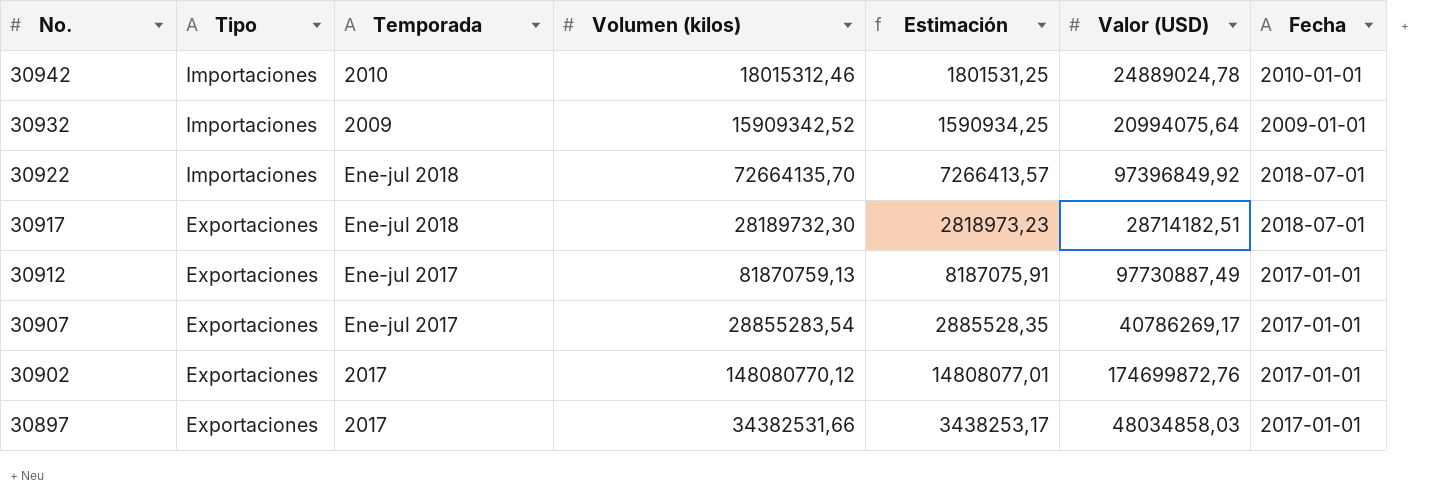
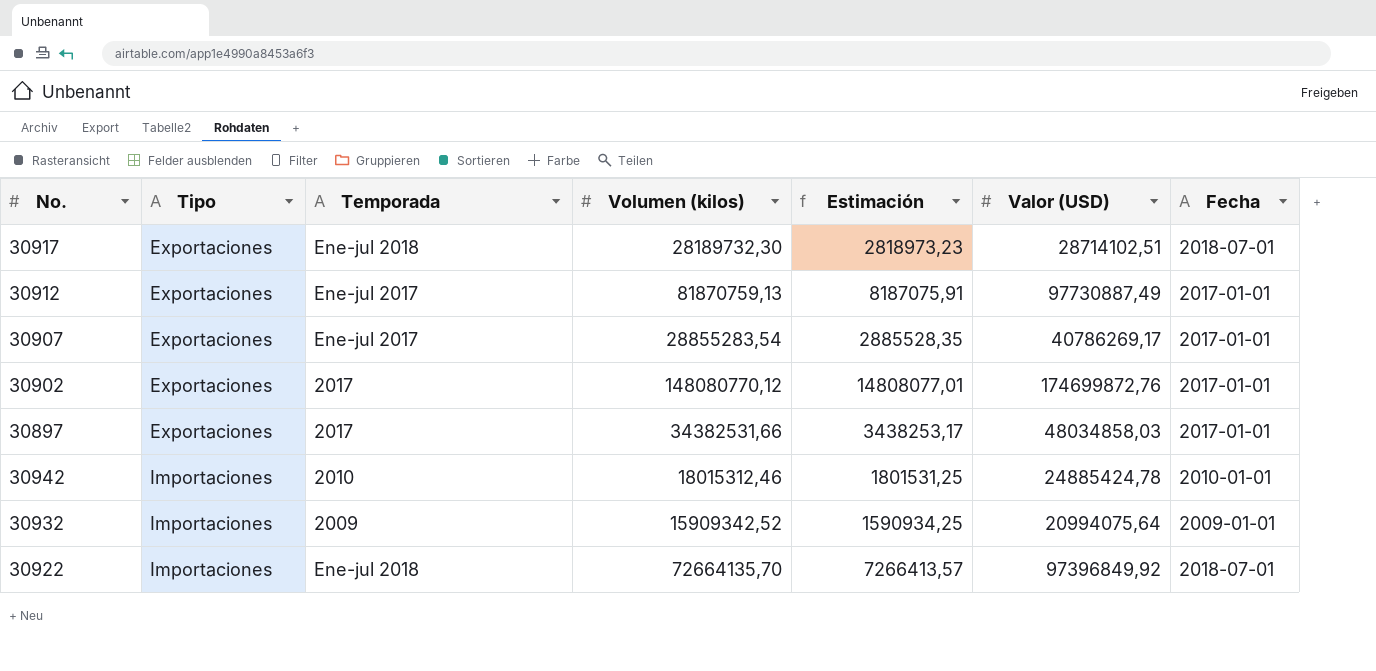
row order: No. descending -> Tipo ascending
30917 | Valor (USD): 28714182,51 -> 28714102,51
30942 | Valor (USD): 24889024,78 -> 24885424,78

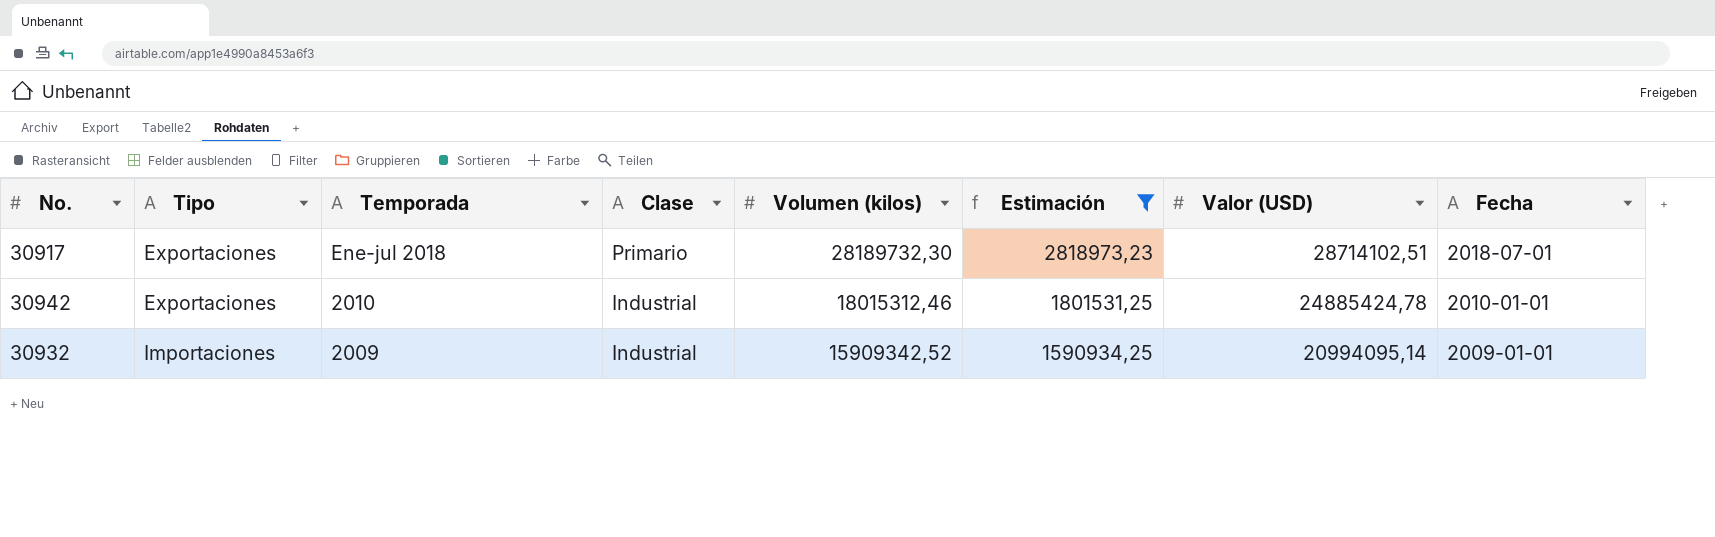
filter: none -> Estimación <= 2818973,23
column Clase | position: none -> 4
30942 | Tipo: Importaciones -> Exportaciones
30932 | Valor (USD): 20994075,64 -> 20994095,14

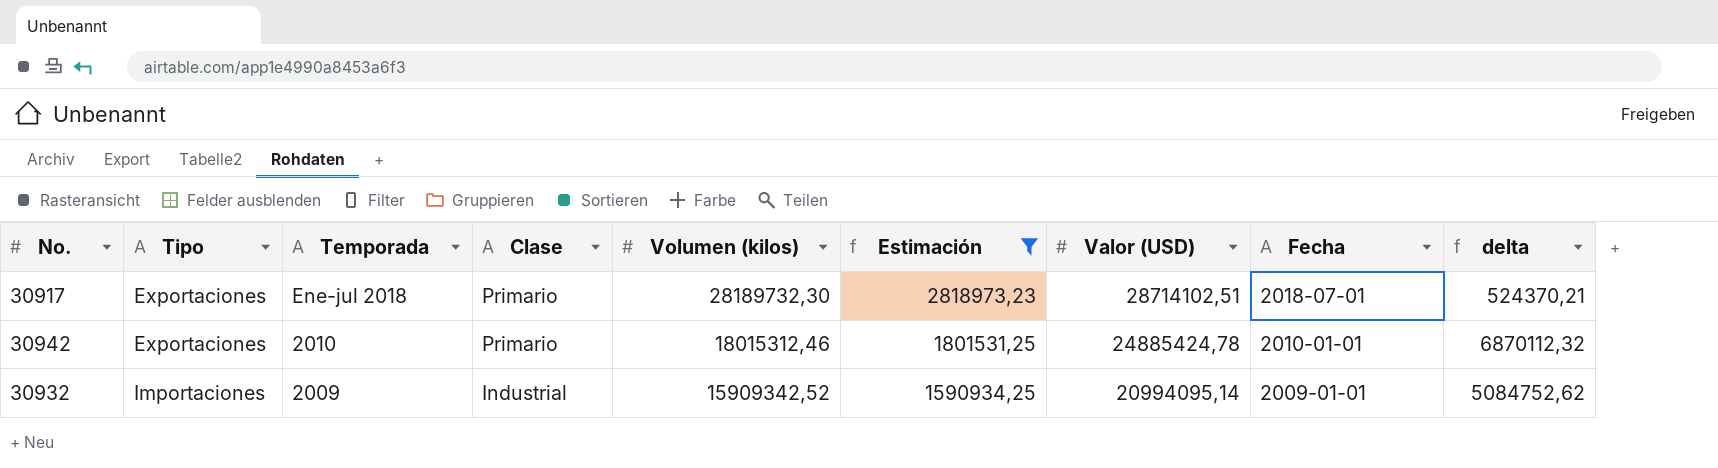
column delta | formula: none -> [Valor (USD)] - [Volumen (kilos)]
30942 | Clase: Industrial -> Primario

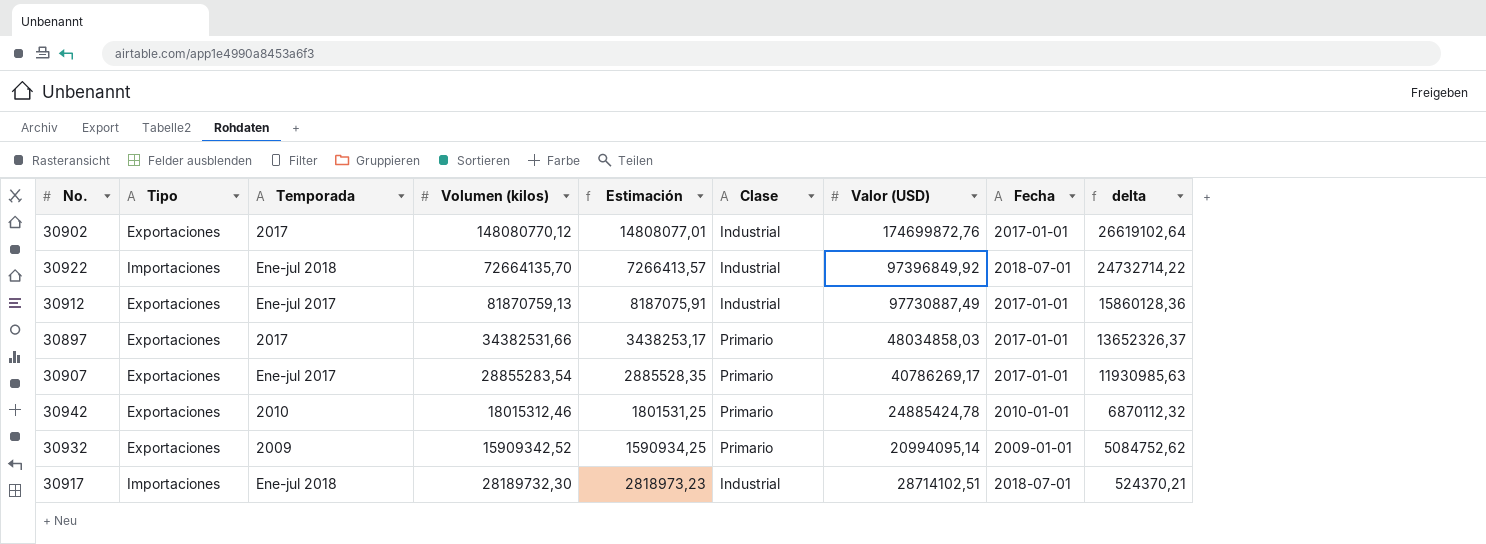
filter: Estimación <= 2818973,23 -> none
row order: Tipo ascending -> delta descending
column Clase | position: 4 -> 6
30932 | Tipo: Importaciones -> Exportaciones
30932 | Clase: Industrial -> Primario
30917 | Tipo: Exportaciones -> Importaciones
30917 | Clase: Primario -> Industrial

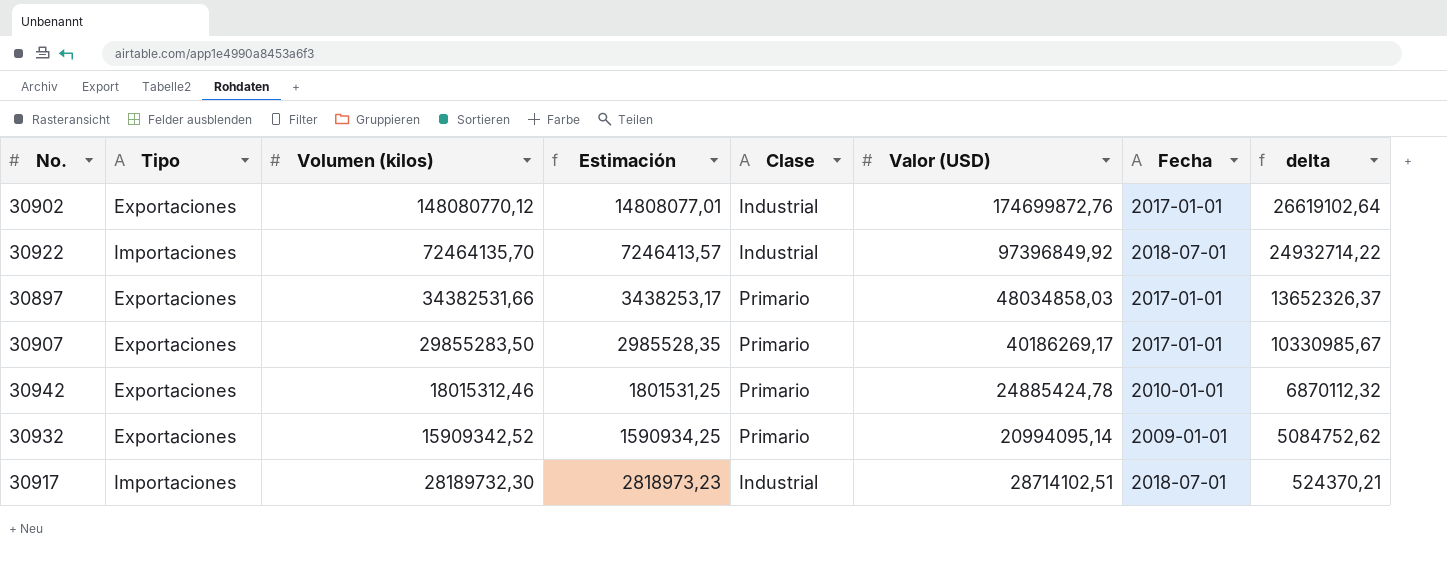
column Temporada | position: 3 -> none
row 30912: Exportaciones | Ene-jul 2017 | 81870759,13 | 8187075,91 | Industrial | 97730887,49 | 2017-01-01 | 15860128,36 -> none
30922 | Volumen (kilos): 72664135,70 -> 72464135,70
30922 | Estimación: 7266413,57 -> 7246413,57
30922 | delta: 24732714,22 -> 24932714,22
30907 | Volumen (kilos): 28855283,54 -> 29855283,50
30907 | Estimación: 2885528,35 -> 2985528,35
30907 | Valor (USD): 40786269,17 -> 40186269,17
30907 | delta: 11930985,63 -> 10330985,67

